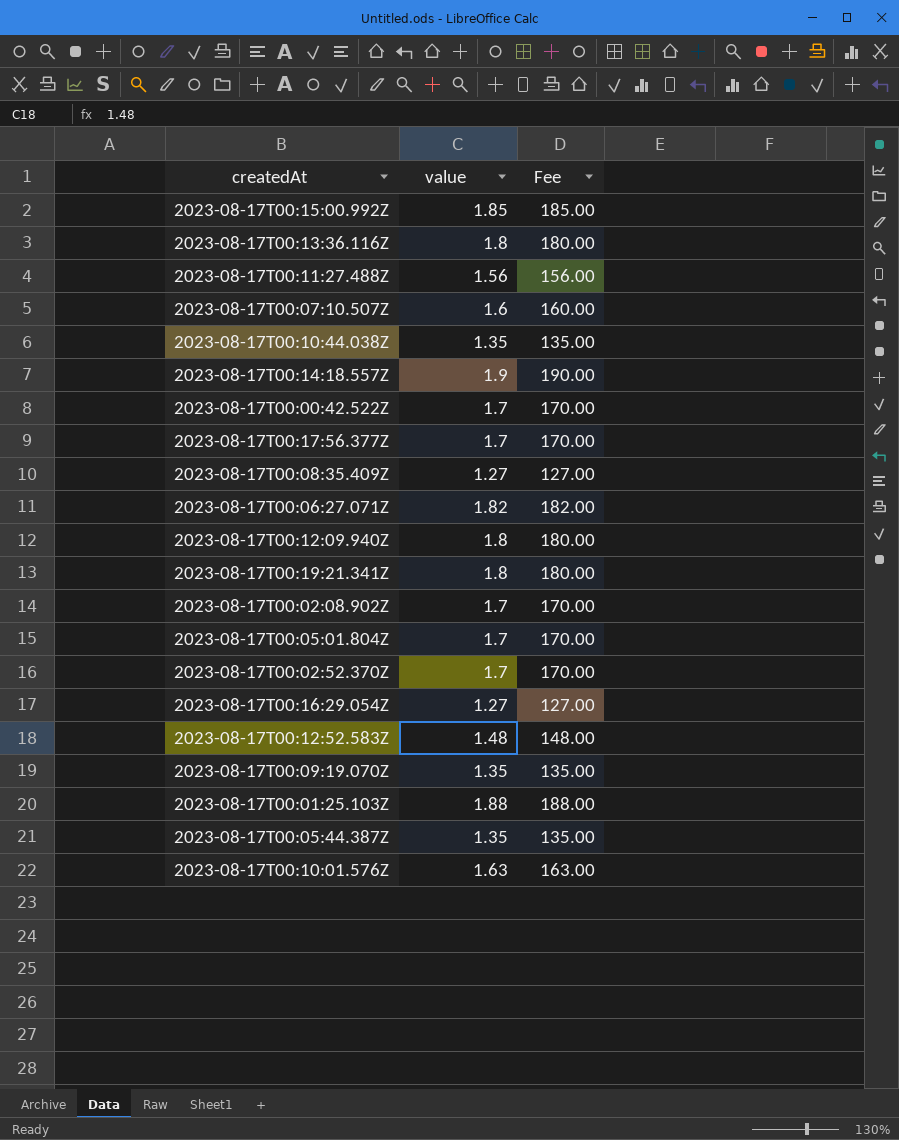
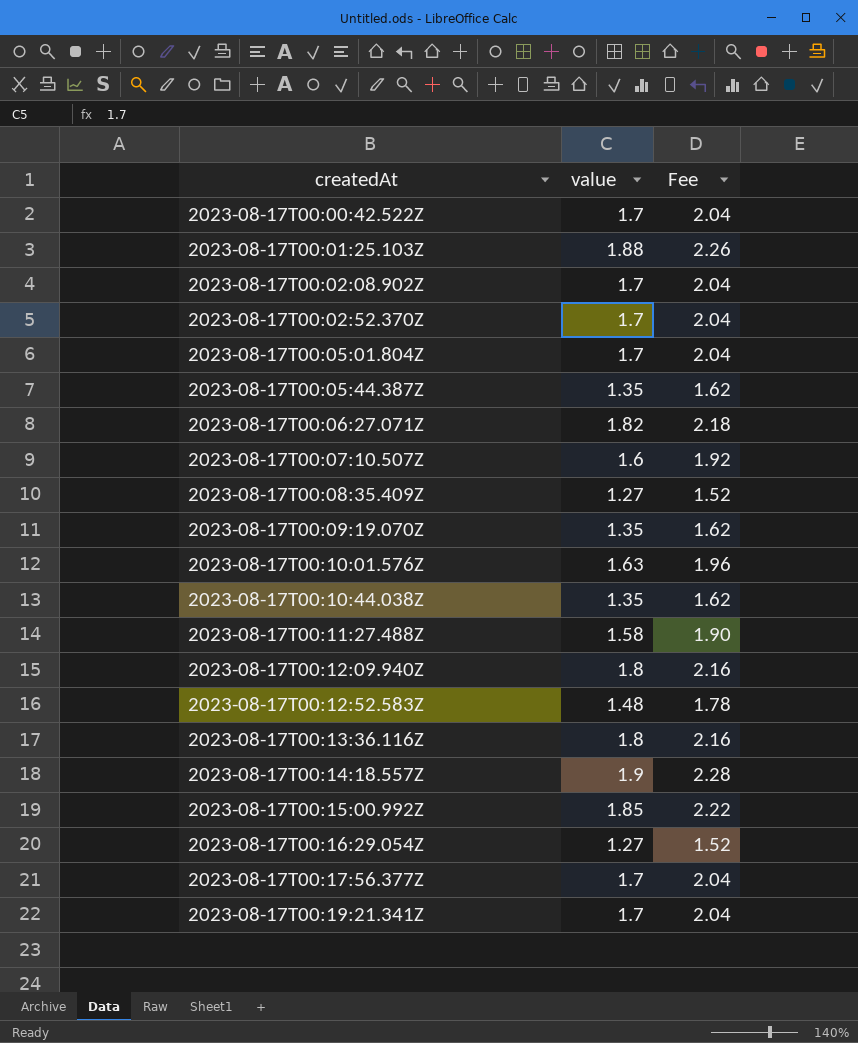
row order: none -> createdAt ascending
column Fee | formula: [value] * 100 -> [value] * 1.2
2023-08-17T00:11:27.488Z | value: 1.56 -> 1.58
2023-08-17T00:19:21.341Z | value: 1.8 -> 1.7

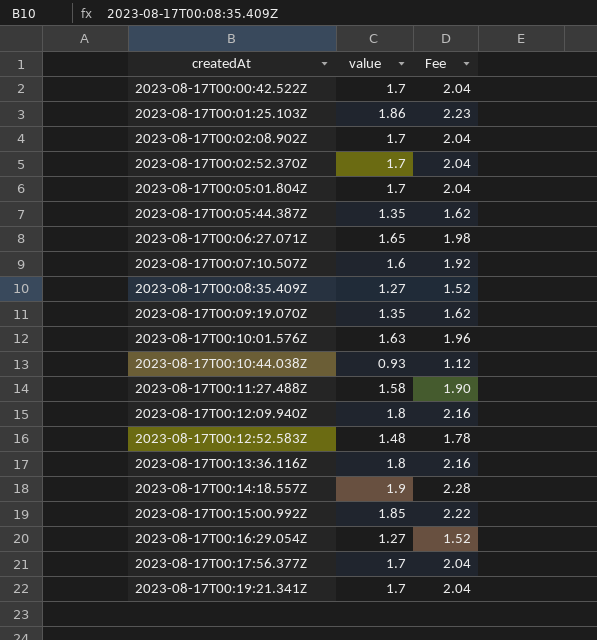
2023-08-17T00:01:25.103Z | value: 1.88 -> 1.86
2023-08-17T00:01:25.103Z | Fee: 2.26 -> 2.23
2023-08-17T00:06:27.071Z | value: 1.82 -> 1.65
2023-08-17T00:06:27.071Z | Fee: 2.18 -> 1.98
2023-08-17T00:10:44.038Z | value: 1.35 -> 0.93
2023-08-17T00:10:44.038Z | Fee: 1.62 -> 1.12

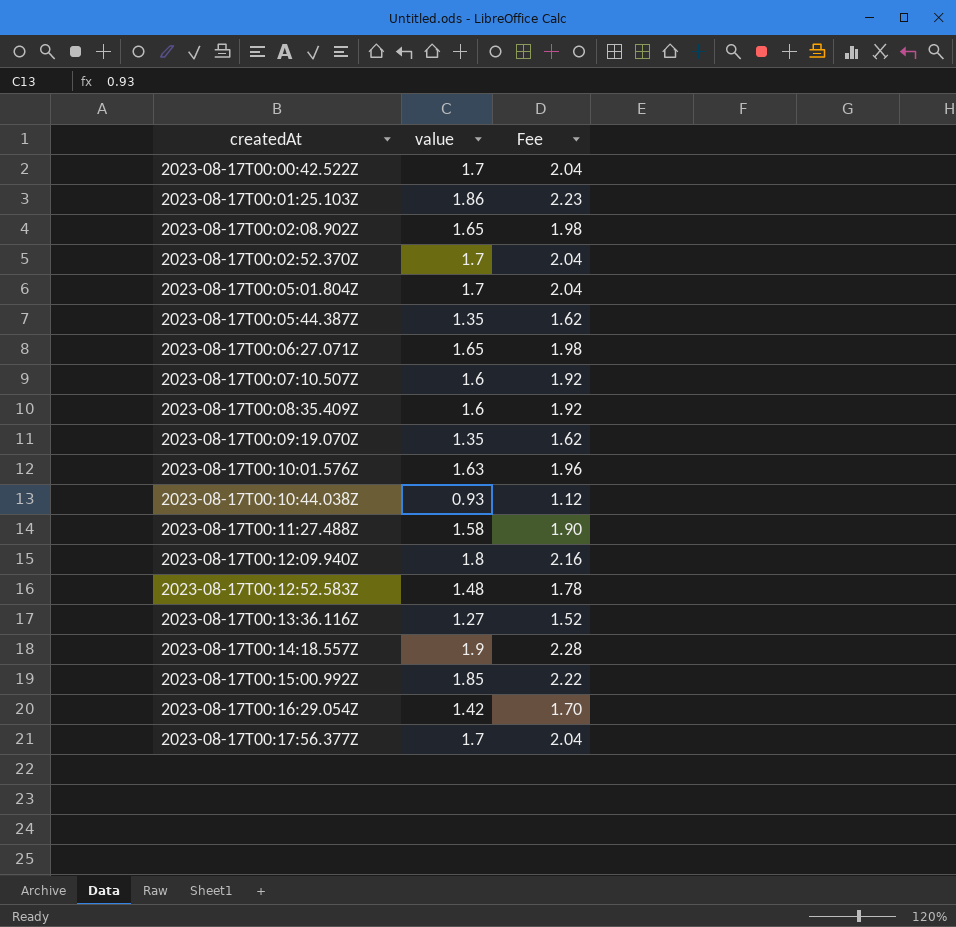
row 2023-08-17T00:19:21.341Z: 1.7 | 2.04 -> none
2023-08-17T00:02:08.902Z | value: 1.7 -> 1.65
2023-08-17T00:02:08.902Z | Fee: 2.04 -> 1.98
2023-08-17T00:08:35.409Z | value: 1.27 -> 1.6
2023-08-17T00:08:35.409Z | Fee: 1.52 -> 1.92
2023-08-17T00:13:36.116Z | value: 1.8 -> 1.27
2023-08-17T00:13:36.116Z | Fee: 2.16 -> 1.52
2023-08-17T00:16:29.054Z | value: 1.27 -> 1.42
2023-08-17T00:16:29.054Z | Fee: 1.52 -> 1.70

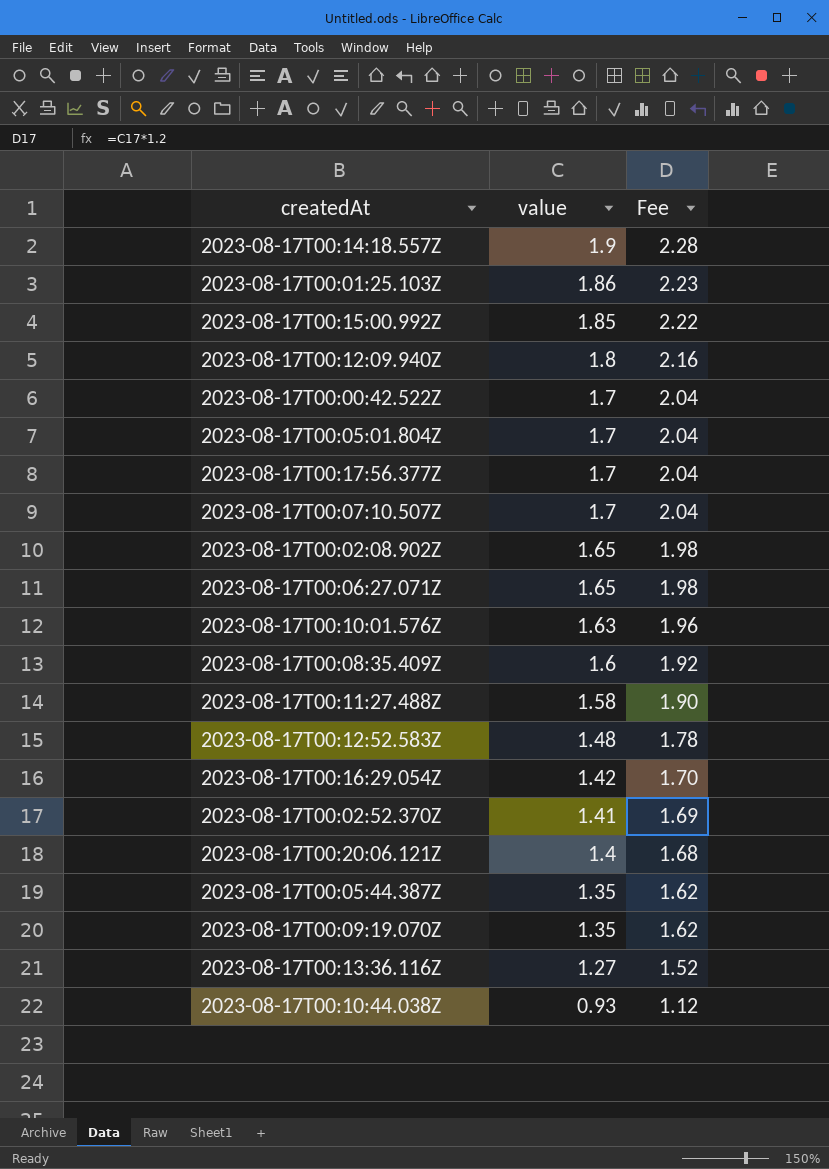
row order: createdAt ascending -> value descending
2023-08-17T00:07:10.507Z | value: 1.6 -> 1.7
2023-08-17T00:07:10.507Z | Fee: 1.92 -> 2.04
2023-08-17T00:02:52.370Z | value: 1.7 -> 1.41
2023-08-17T00:02:52.370Z | Fee: 2.04 -> 1.69
row 2023-08-17T00:20:06.121Z: none -> 1.4 | 1.68

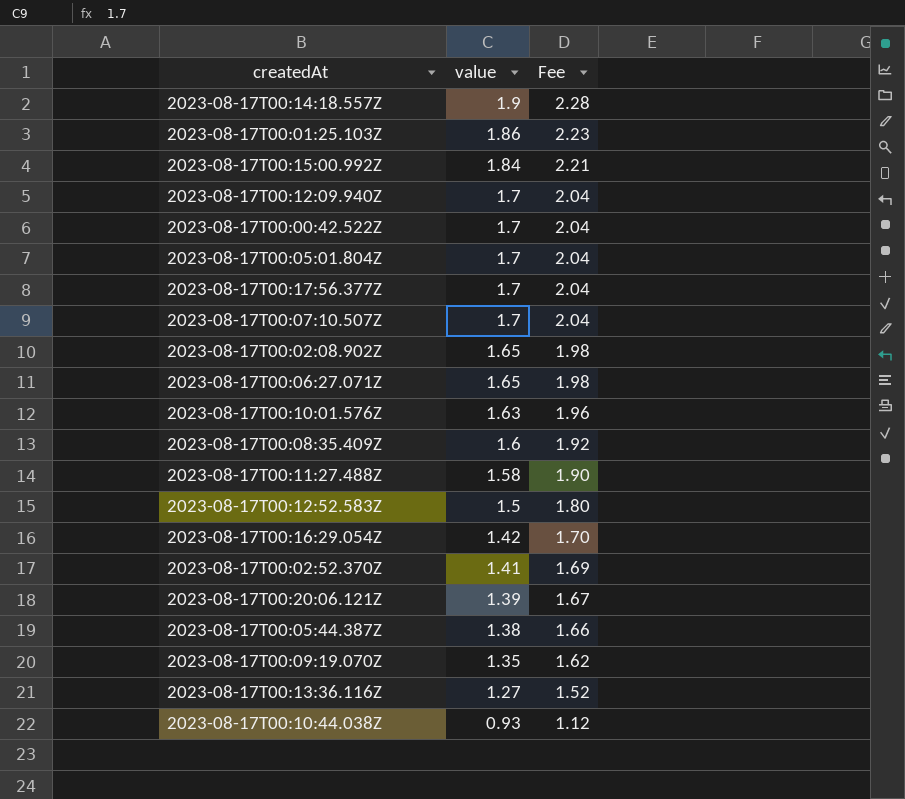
2023-08-17T00:15:00.992Z | value: 1.85 -> 1.84
2023-08-17T00:15:00.992Z | Fee: 2.22 -> 2.21
2023-08-17T00:12:09.940Z | value: 1.8 -> 1.7
2023-08-17T00:12:09.940Z | Fee: 2.16 -> 2.04
2023-08-17T00:12:52.583Z | value: 1.48 -> 1.5
2023-08-17T00:12:52.583Z | Fee: 1.78 -> 1.80
2023-08-17T00:20:06.121Z | value: 1.4 -> 1.39
2023-08-17T00:20:06.121Z | Fee: 1.68 -> 1.67
2023-08-17T00:05:44.387Z | value: 1.35 -> 1.38
2023-08-17T00:05:44.387Z | Fee: 1.62 -> 1.66

